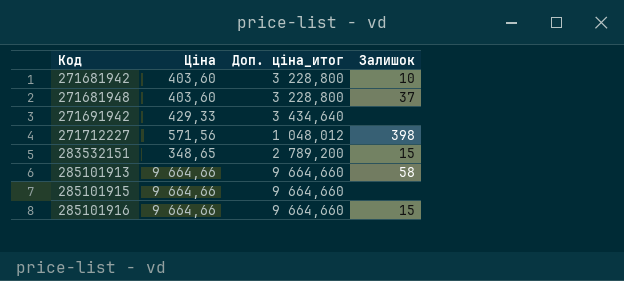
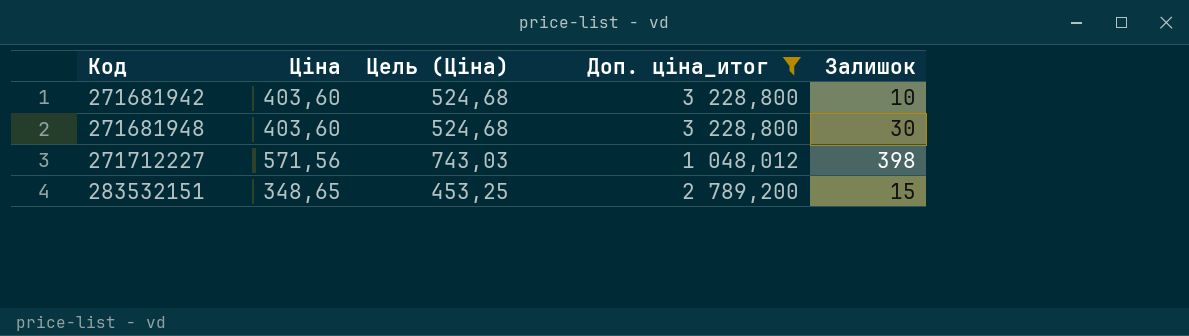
filter: none -> Доп. ціна_итог <= 3 228,800
column Цель (Ціна) | formula: none -> [Ціна] * 1,3
271681948 | Залишок: 37 -> 30

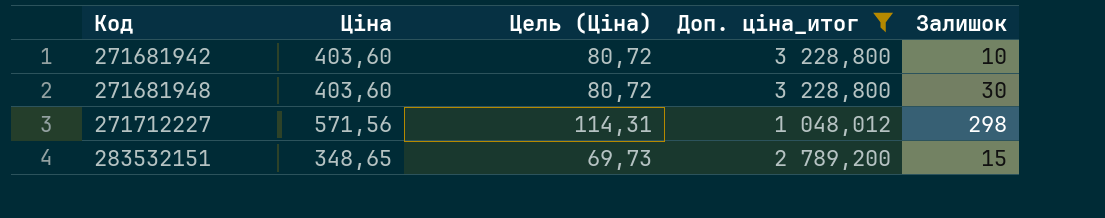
column Цель (Ціна) | formula: [Ціна] * 1,3 -> [Ціна] * 0,2
271712227 | Залишок: 398 -> 298

